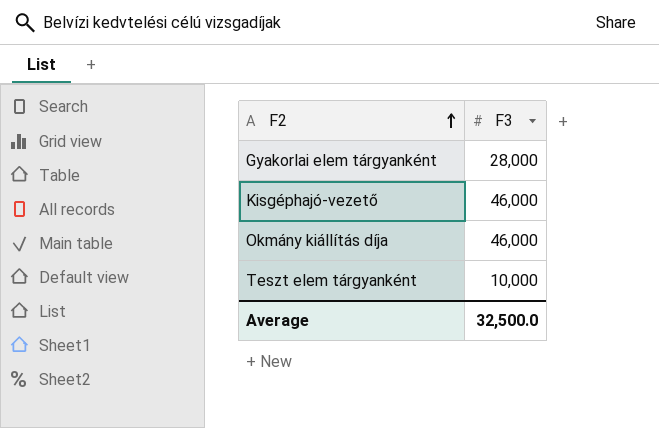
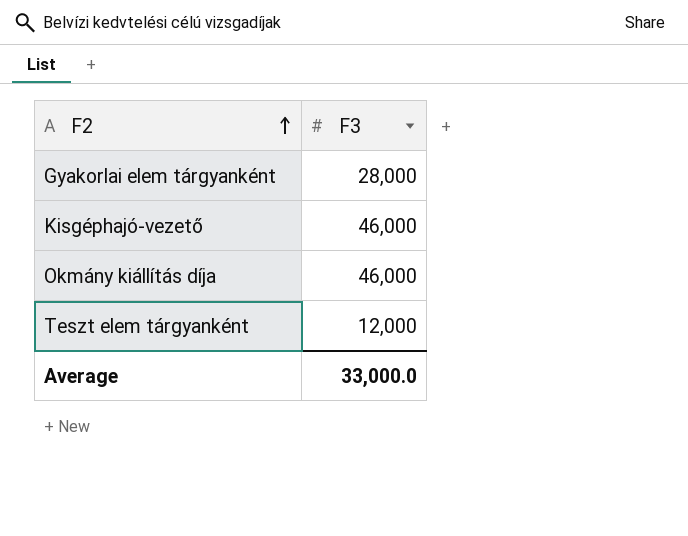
Teszt elem tárgyanként | F3: 10,000 -> 12,000
Average | F3: 32,500.0 -> 33,000.0

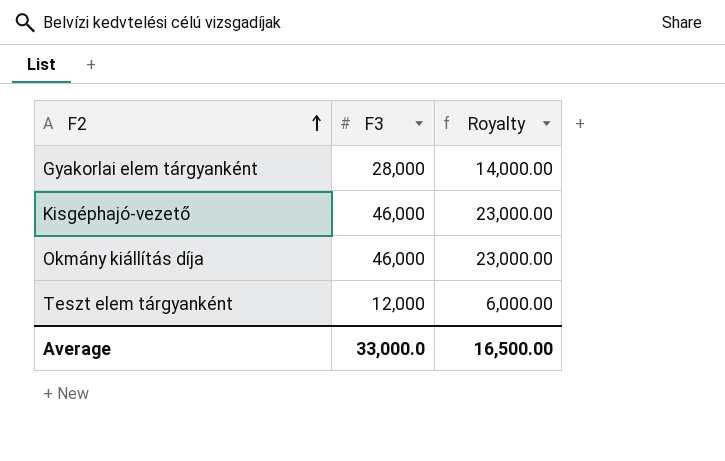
column Royalty | formula: none -> [F3] * 0.5

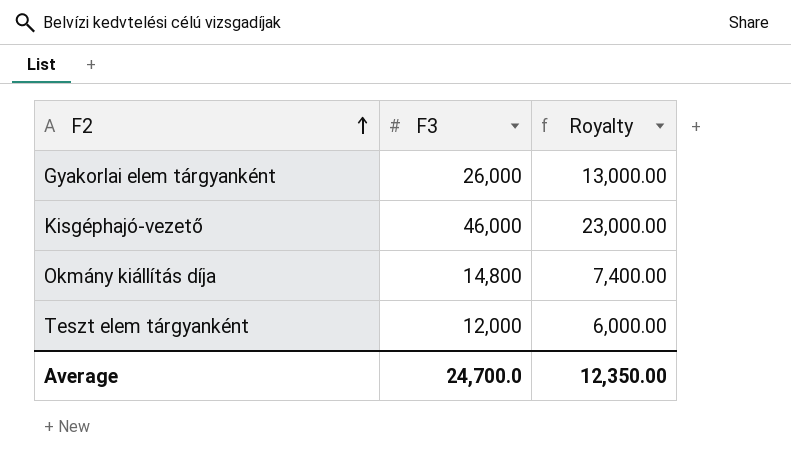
Gyakorlai elem tárgyanként | F3: 28,000 -> 26,000
Gyakorlai elem tárgyanként | Royalty: 14,000.00 -> 13,000.00
Okmány kiállítás díja | F3: 46,000 -> 14,800
Okmány kiállítás díja | Royalty: 23,000.00 -> 7,400.00
Average | F3: 33,000.0 -> 24,700.0
Average | Royalty: 16,500.00 -> 12,350.00

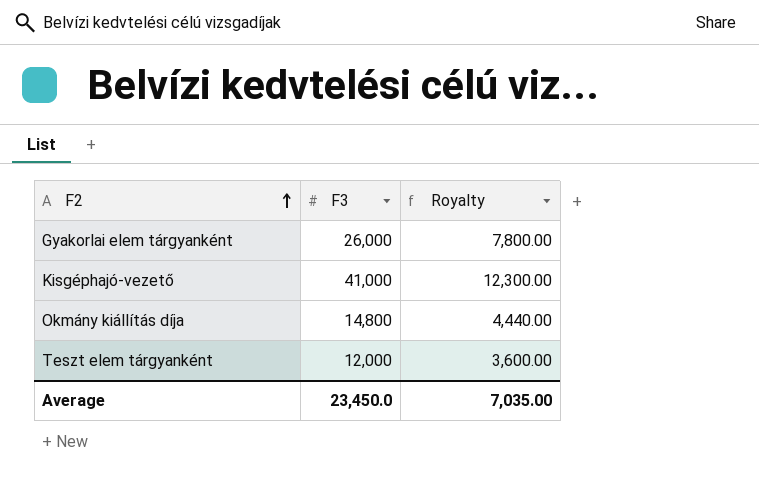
column Royalty | formula: [F3] * 0.5 -> [F3] * 0.3
Kisgéphajó-vezető | F3: 46,000 -> 41,000
Average | F3: 24,700.0 -> 23,450.0
Average | Royalty: 12,350.00 -> 7,035.00

